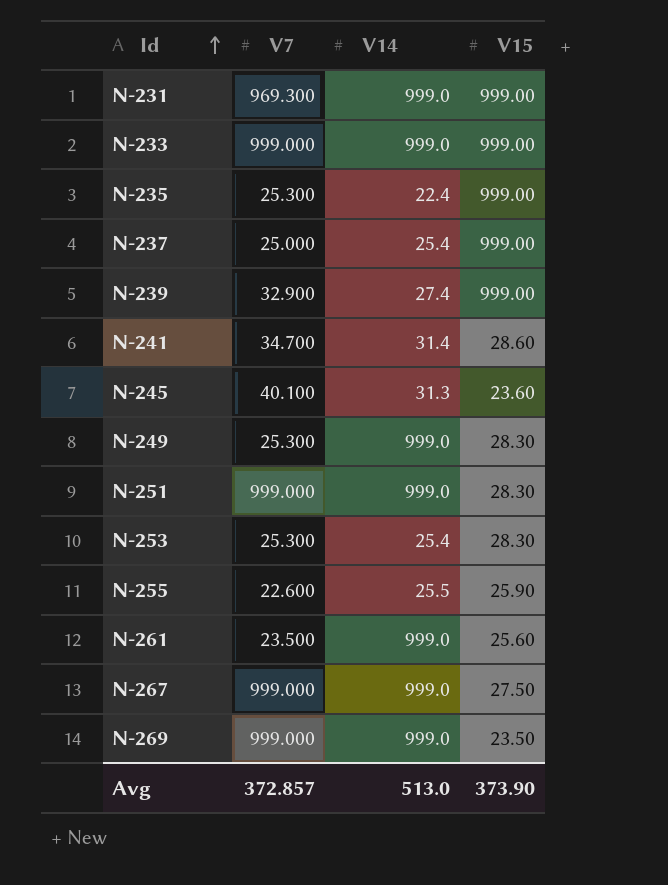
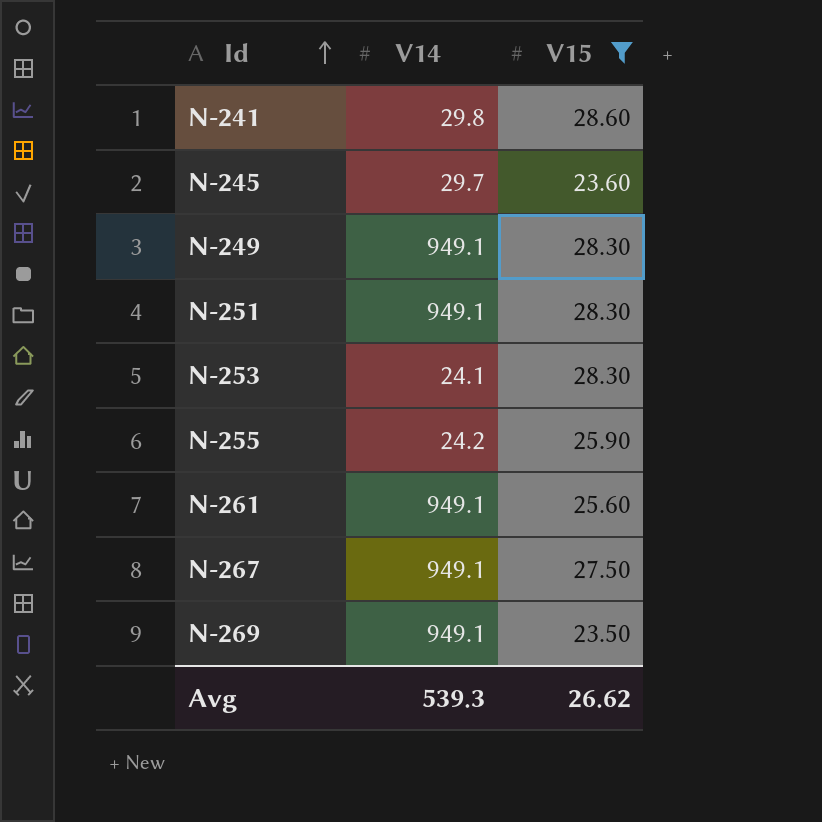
filter: none -> V15 != 999.00
column V7 | position: 2 -> none
N-241 | V14: 31.4 -> 29.8
N-245 | V14: 31.3 -> 29.7
N-249 | V14: 999.0 -> 949.1
N-251 | V14: 999.0 -> 949.1
N-253 | V14: 25.4 -> 24.1
N-255 | V14: 25.5 -> 24.2
N-261 | V14: 999.0 -> 949.1
N-267 | V14: 999.0 -> 949.1
N-269 | V14: 999.0 -> 949.1
Avg | V14: 513.0 -> 539.3
Avg | V15: 373.90 -> 26.62

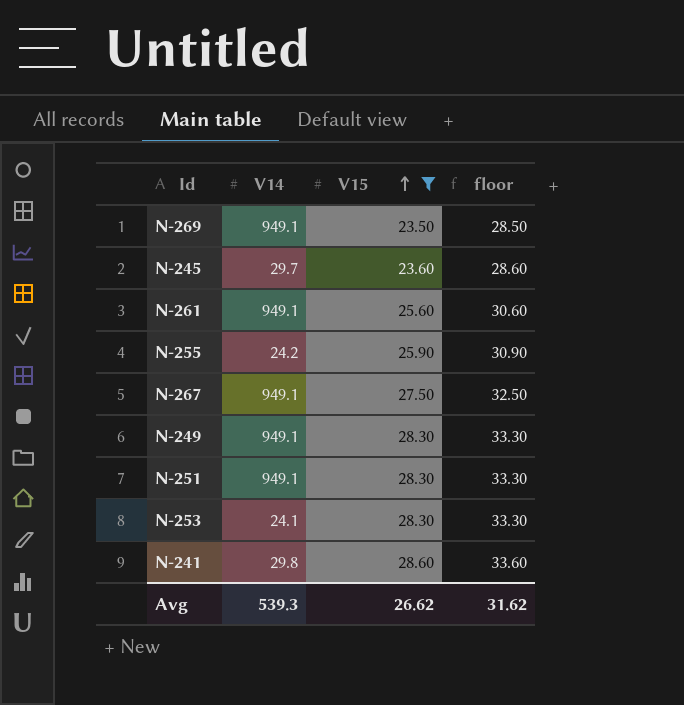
row order: Id ascending -> V15 ascending
column floor | formula: none -> [V15] + 5

